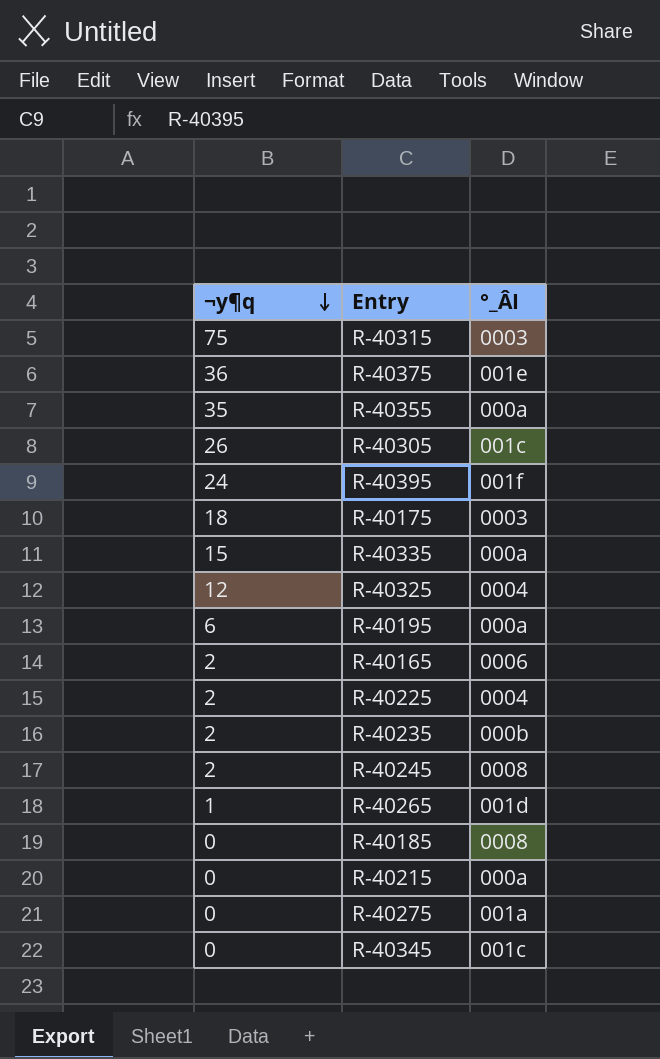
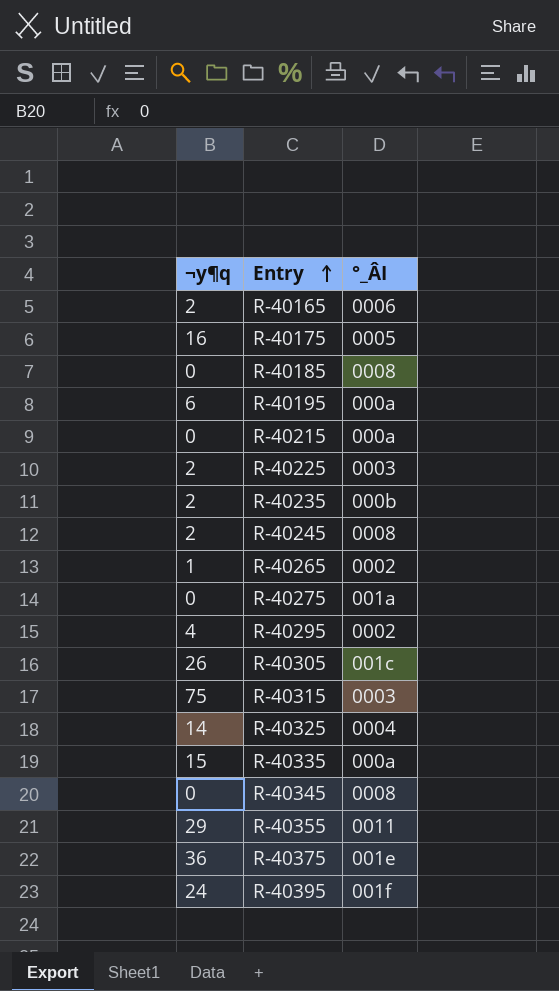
row order: ¬y¶q descending -> Entry ascending
R-40175 | ¬y¶q: 18 -> 16
R-40175 | °_ÂI: 0003 -> 0005
R-40225 | °_ÂI: 0004 -> 0003
R-40265 | °_ÂI: 001d -> 0002
row R-40295: none -> 4 | 0002
R-40325 | ¬y¶q: 12 -> 14
R-40345 | °_ÂI: 001c -> 0008
R-40355 | ¬y¶q: 35 -> 29
R-40355 | °_ÂI: 000a -> 0011

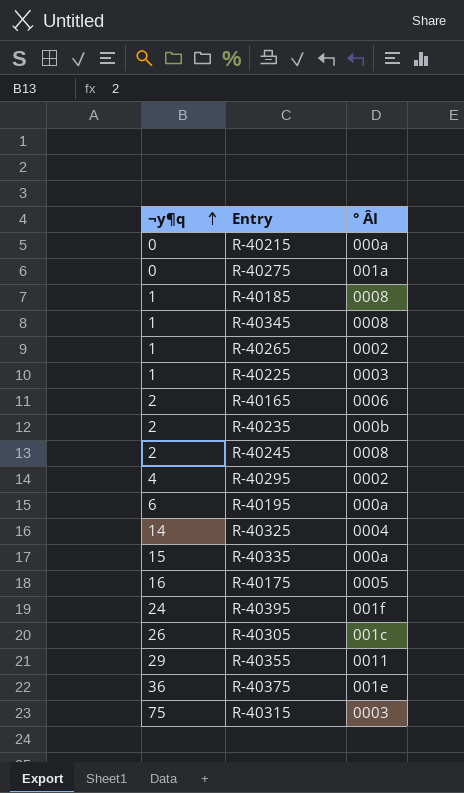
row order: Entry ascending -> ¬y¶q ascending
column name: °_ÂI -> ° ÂI
R-40185 | ¬y¶q: 0 -> 1
R-40345 | ¬y¶q: 0 -> 1
R-40225 | ¬y¶q: 2 -> 1

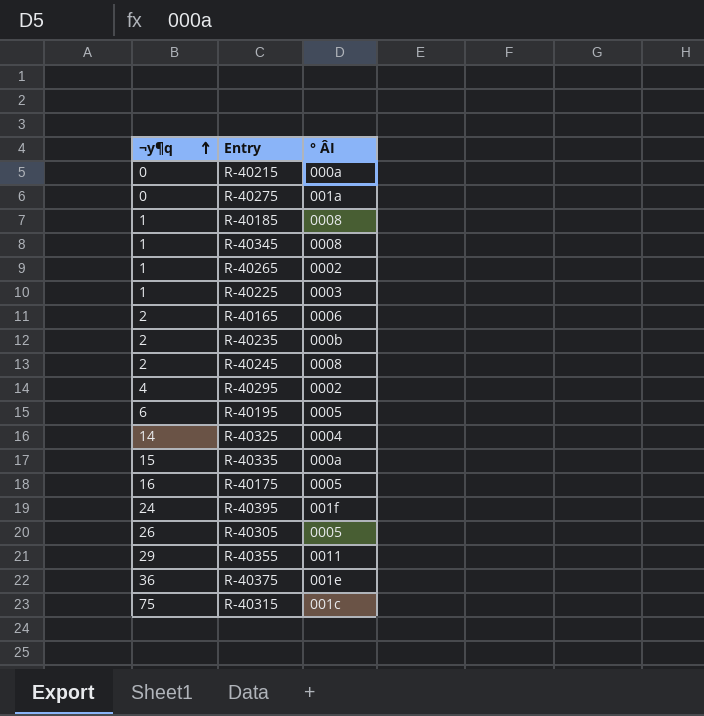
R-40195 | ° ÂI: 000a -> 0005
R-40305 | ° ÂI: 001c -> 0005
R-40315 | ° ÂI: 0003 -> 001c

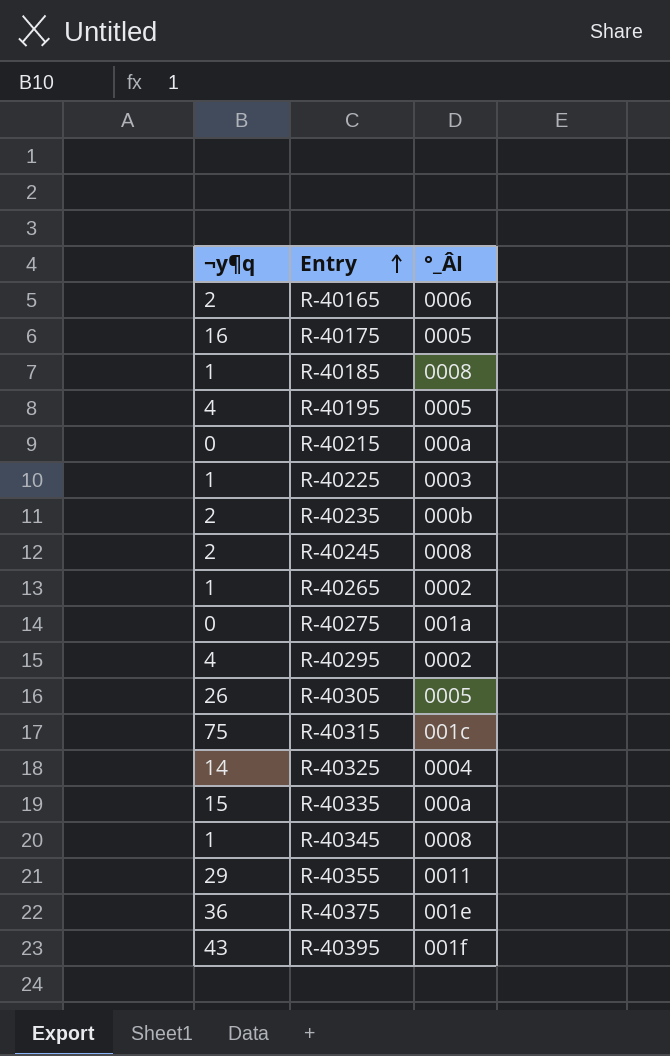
row order: ¬y¶q ascending -> Entry ascending
column name: ° ÂI -> °_ÂI
R-40195 | ¬y¶q: 6 -> 4
R-40395 | ¬y¶q: 24 -> 43

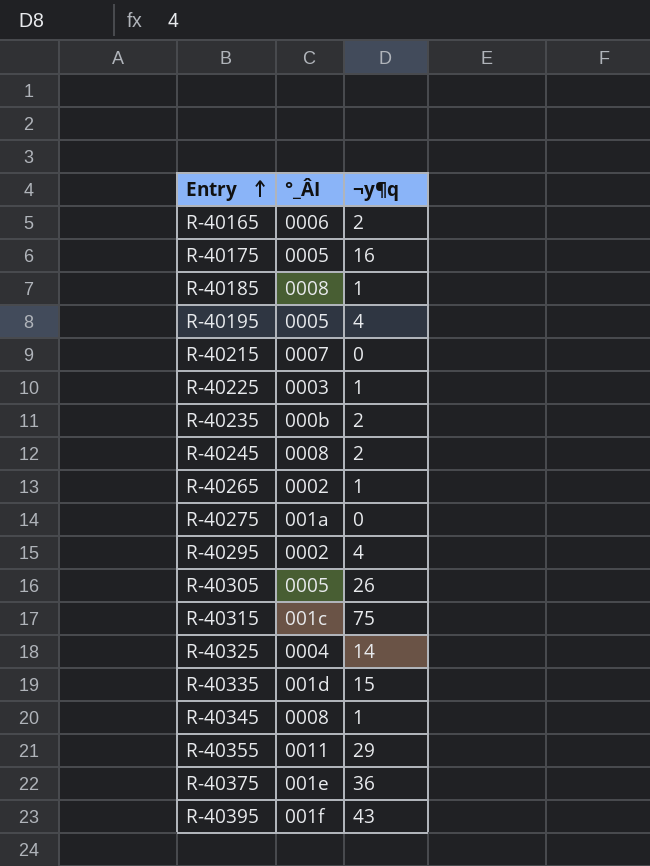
column ¬y¶q | position: 1 -> 3
R-40215 | °_ÂI: 000a -> 0007
R-40335 | °_ÂI: 000a -> 001d

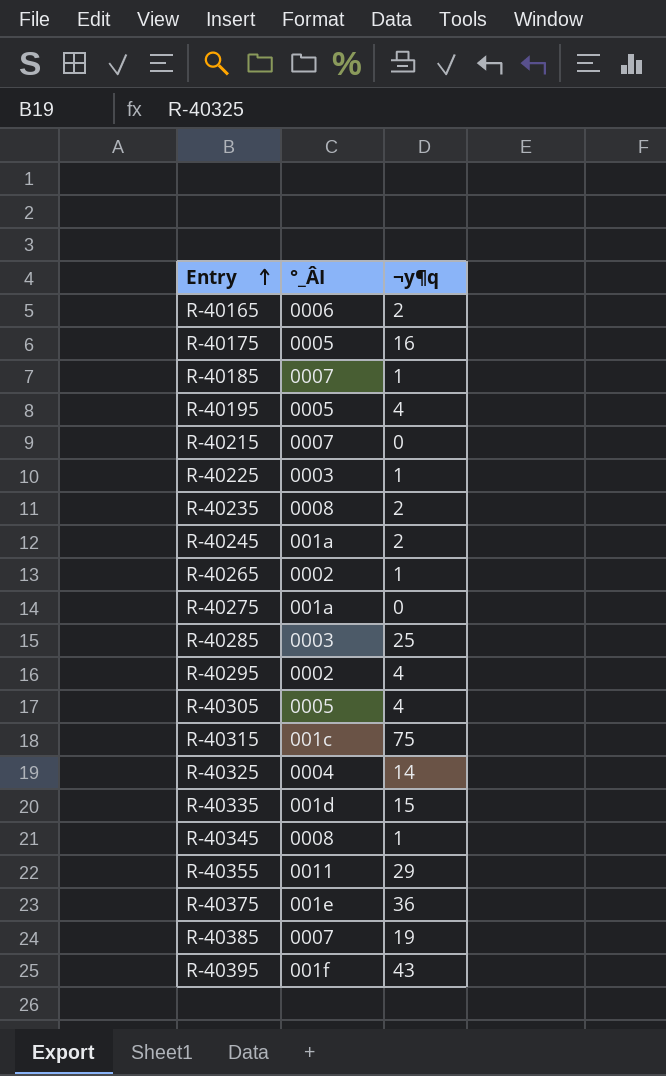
R-40185 | °_ÂI: 0008 -> 0007
R-40235 | °_ÂI: 000b -> 0008
R-40245 | °_ÂI: 0008 -> 001a
row R-40285: none -> 0003 | 25
R-40305 | ¬y¶q: 26 -> 4
row R-40385: none -> 0007 | 19

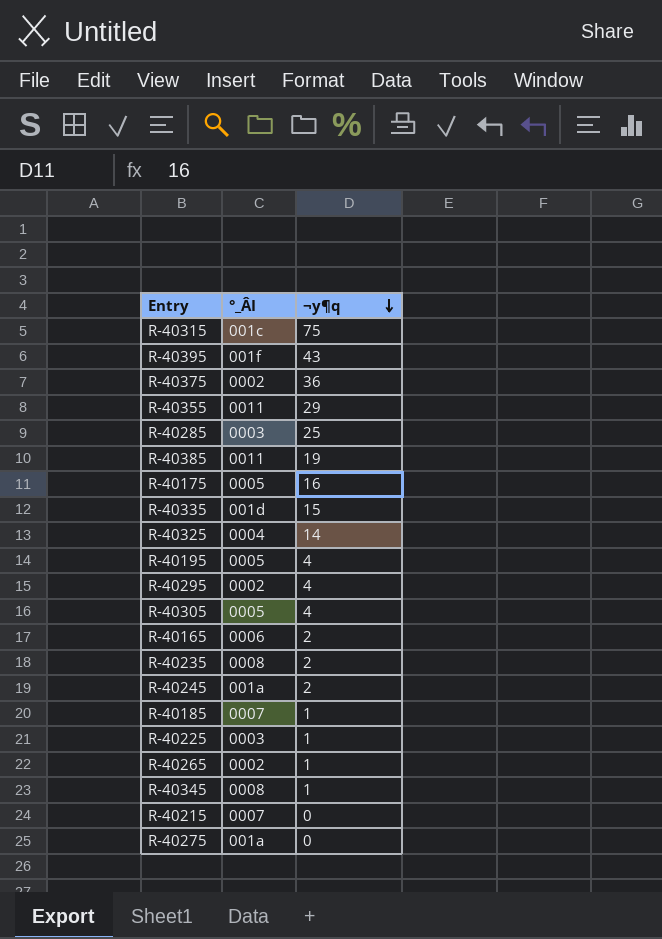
row order: Entry ascending -> ¬y¶q descending
R-40375 | °_ÂI: 001e -> 0002
R-40385 | °_ÂI: 0007 -> 0011

